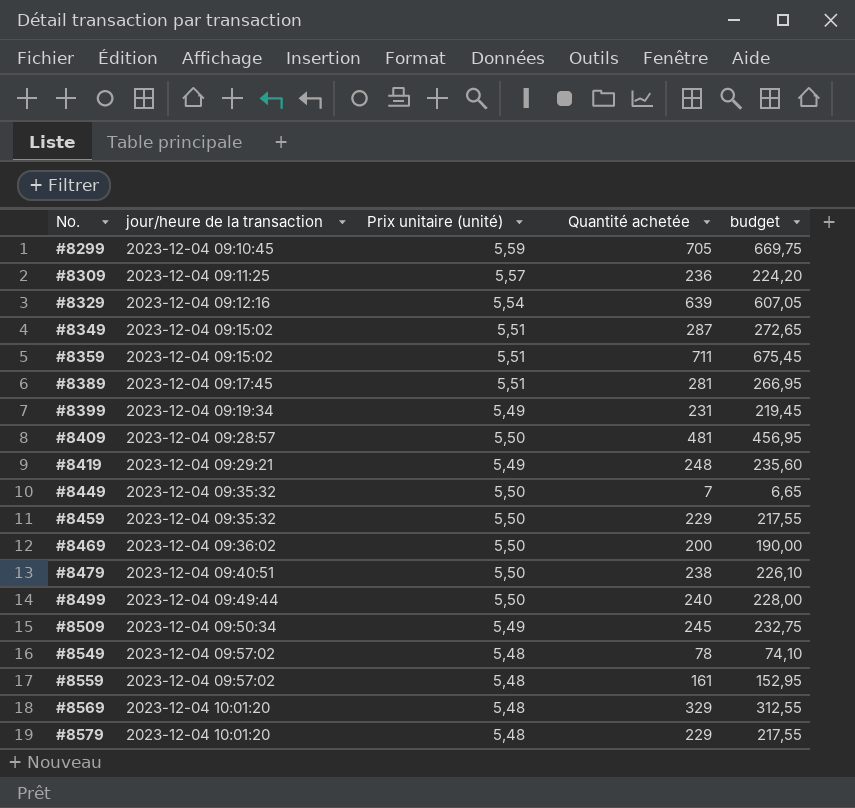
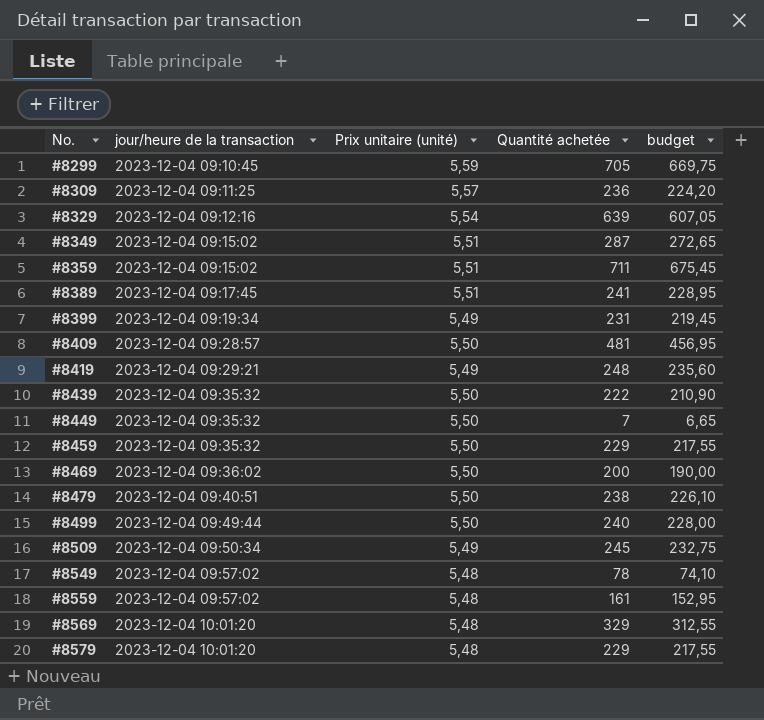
#8389 | Quantité achetée: 281 -> 241
#8389 | budget: 266,95 -> 228,95
row #8439: none -> 2023-12-04 09:35:32 | 5,50 | 222 | 210,90

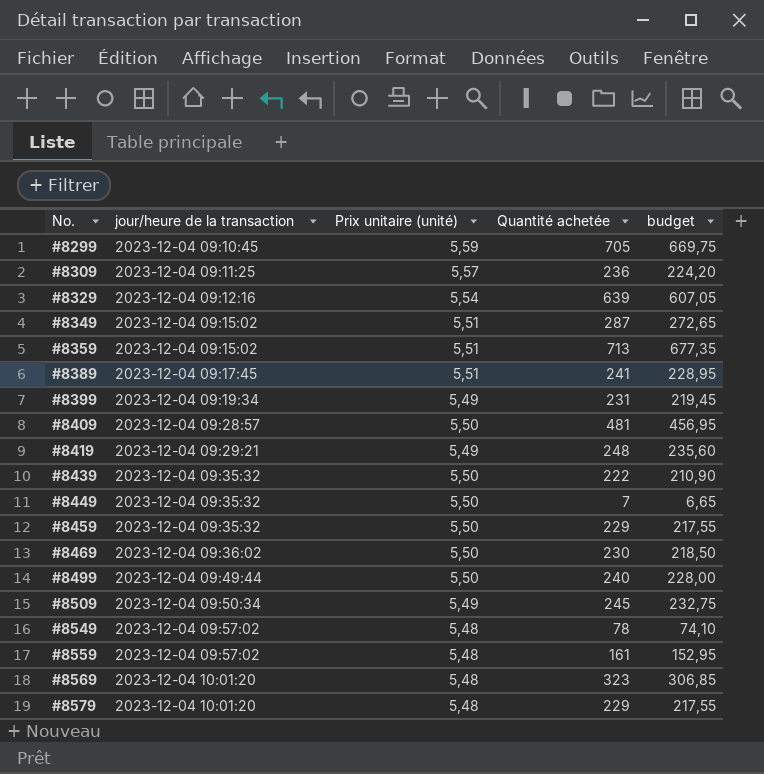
row #8479: 2023-12-04 09:40:51 | 5,50 | 238 | 226,10 -> none
#8359 | Quantité achetée: 711 -> 713
#8359 | budget: 675,45 -> 677,35
#8469 | Quantité achetée: 200 -> 230
#8469 | budget: 190,00 -> 218,50
#8569 | Quantité achetée: 329 -> 323
#8569 | budget: 312,55 -> 306,85

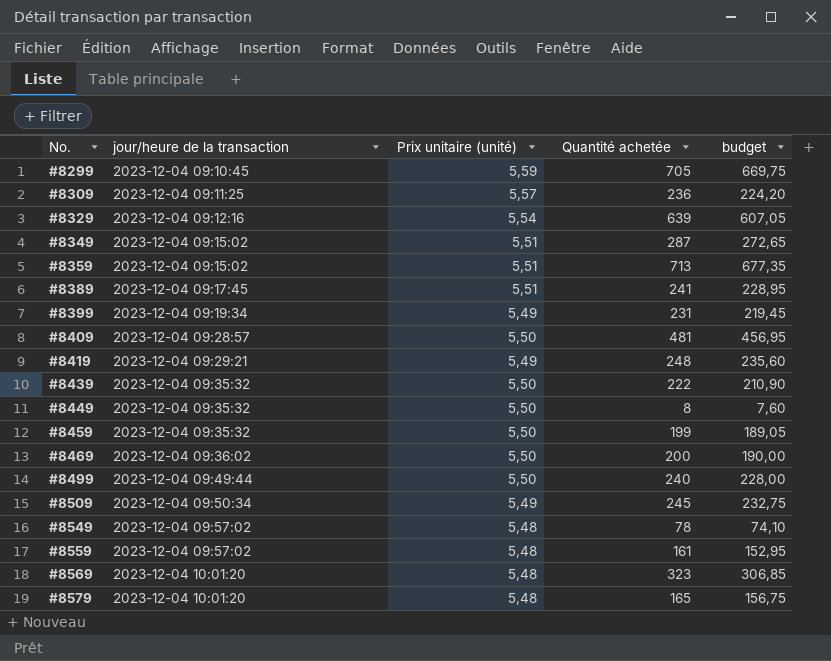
#8449 | Quantité achetée: 7 -> 8
#8449 | budget: 6,65 -> 7,60
#8459 | Quantité achetée: 229 -> 199
#8459 | budget: 217,55 -> 189,05
#8469 | Quantité achetée: 230 -> 200
#8469 | budget: 218,50 -> 190,00
#8579 | Quantité achetée: 229 -> 165
#8579 | budget: 217,55 -> 156,75

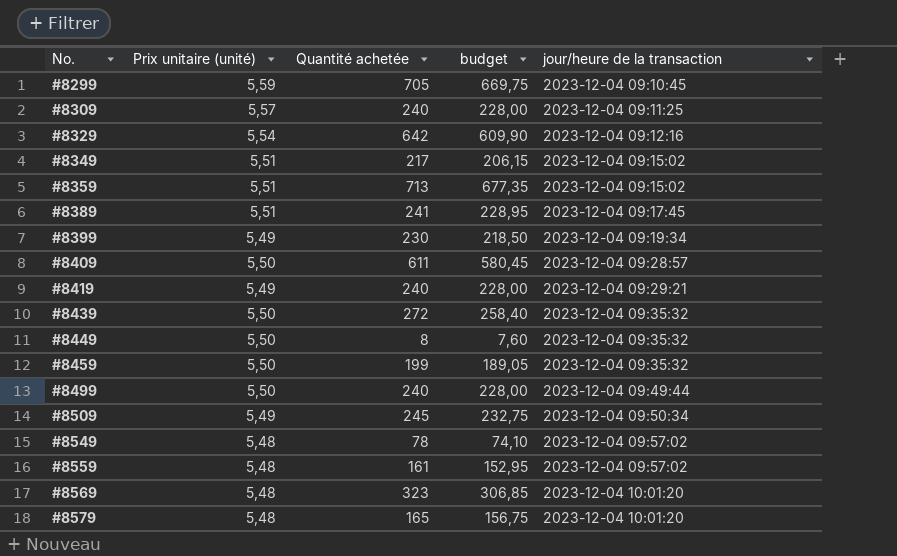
column jour/heure de la transaction | position: 2 -> 5
row #8469: 2023-12-04 09:36:02 | 5,50 | 200 | 190,00 -> none
#8309 | Quantité achetée: 236 -> 240
#8309 | budget: 224,20 -> 228,00
#8329 | Quantité achetée: 639 -> 642
#8329 | budget: 607,05 -> 609,90
#8349 | Quantité achetée: 287 -> 217
#8349 | budget: 272,65 -> 206,15
#8399 | Quantité achetée: 231 -> 230
#8399 | budget: 219,45 -> 218,50
#8409 | Quantité achetée: 481 -> 611
#8409 | budget: 456,95 -> 580,45
#8419 | Quantité achetée: 248 -> 240
#8419 | budget: 235,60 -> 228,00
#8439 | Quantité achetée: 222 -> 272
#8439 | budget: 210,90 -> 258,40

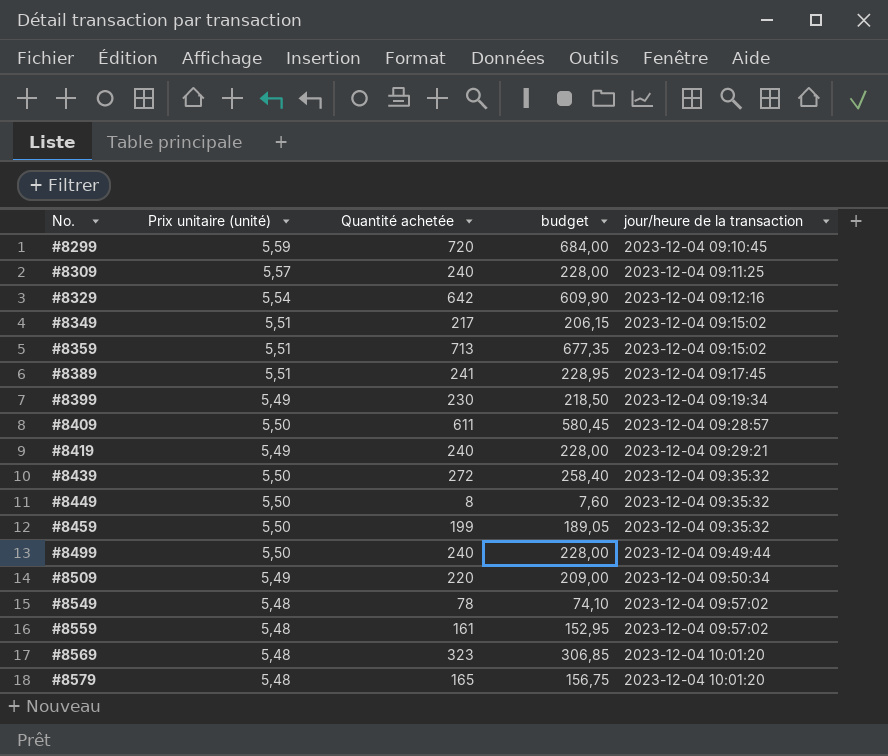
#8299 | Quantité achetée: 705 -> 720
#8299 | budget: 669,75 -> 684,00
#8509 | Quantité achetée: 245 -> 220
#8509 | budget: 232,75 -> 209,00

